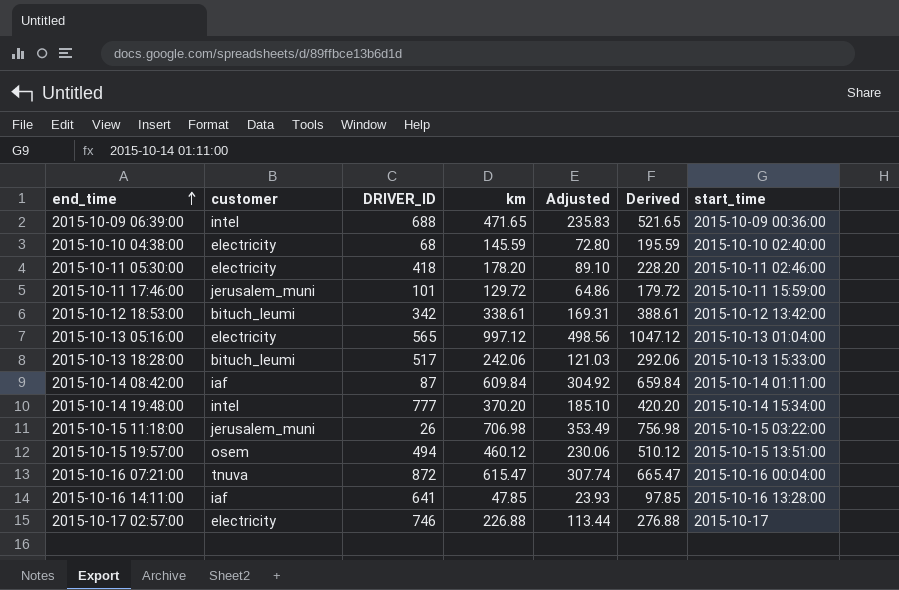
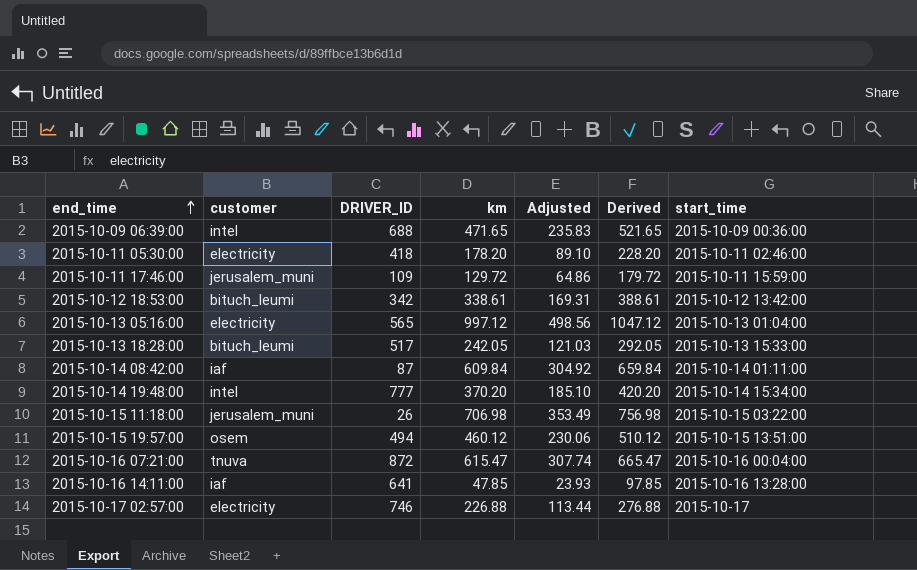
row 2015-10-10 04:38:00: electricity | 68 | 145.59 | 72.80 | 195.59 | 2015-10-10 02:40:00 -> none
2015-10-11 17:46:00 | DRIVER_ID: 101 -> 109
2015-10-13 18:28:00 | km: 242.06 -> 242.05
2015-10-13 18:28:00 | Derived: 292.06 -> 292.05

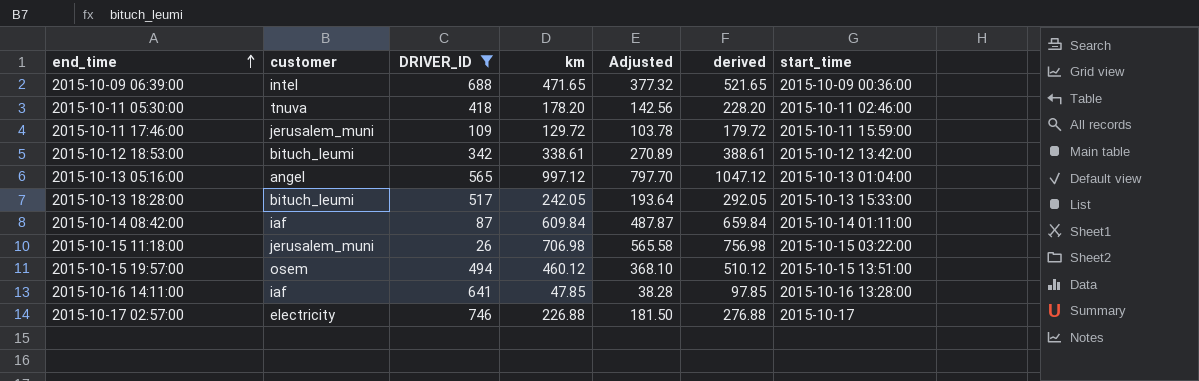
filter: none -> DRIVER_ID <= 746
column Adjusted | formula: [km] * 0.5 -> [km] * 0.8
column name: Derived -> derived
2015-10-11 05:30:00 | customer: electricity -> tnuva
2015-10-13 05:16:00 | customer: electricity -> angel

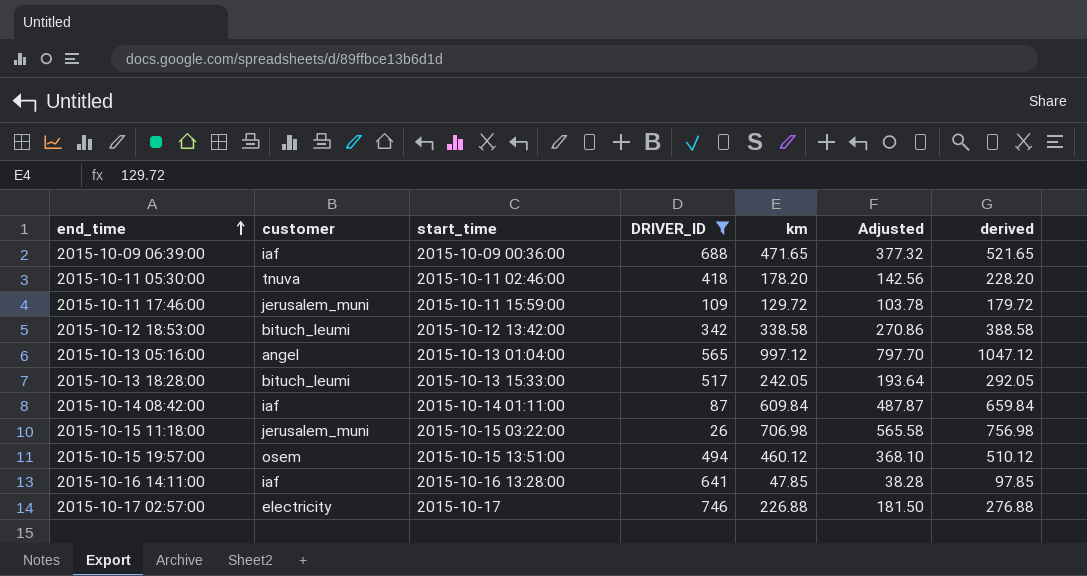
column start_time | position: 7 -> 3
2015-10-09 06:39:00 | customer: intel -> iaf
2015-10-12 18:53:00 | km: 338.61 -> 338.58
2015-10-12 18:53:00 | Adjusted: 270.89 -> 270.86
2015-10-12 18:53:00 | derived: 388.61 -> 388.58

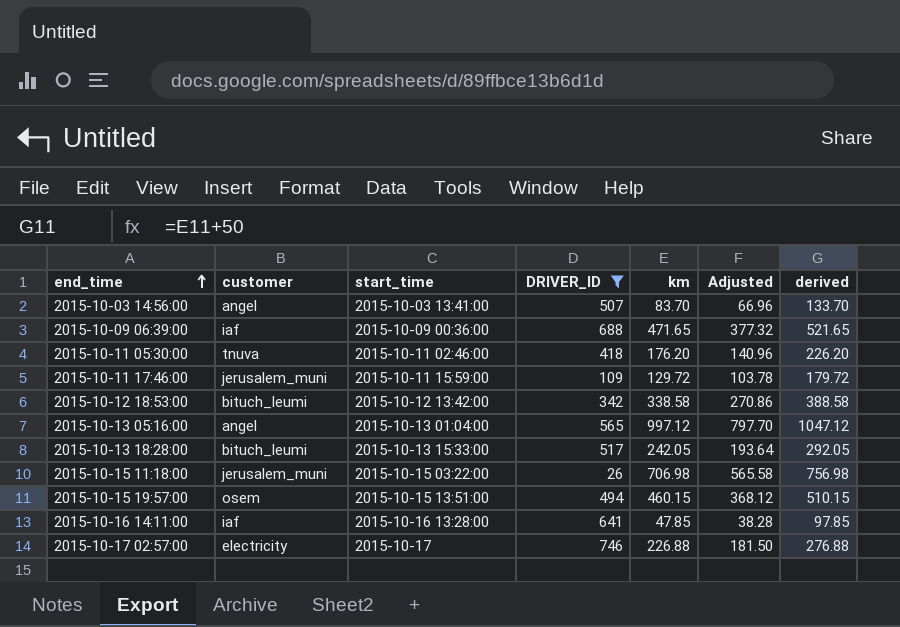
row 2015-10-14 08:42:00: iaf | 2015-10-14 01:11:00 | 87 | 609.84 | 487.87 | 659.84 -> none
row 2015-10-03 14:56:00: none -> angel | 2015-10-03 13:41:00 | 507 | 83.70 | 66.96 | 133.70
2015-10-11 05:30:00 | km: 178.20 -> 176.20
2015-10-11 05:30:00 | Adjusted: 142.56 -> 140.96
2015-10-11 05:30:00 | derived: 228.20 -> 226.20
2015-10-15 19:57:00 | km: 460.12 -> 460.15
2015-10-15 19:57:00 | Adjusted: 368.10 -> 368.12
2015-10-15 19:57:00 | derived: 510.12 -> 510.15

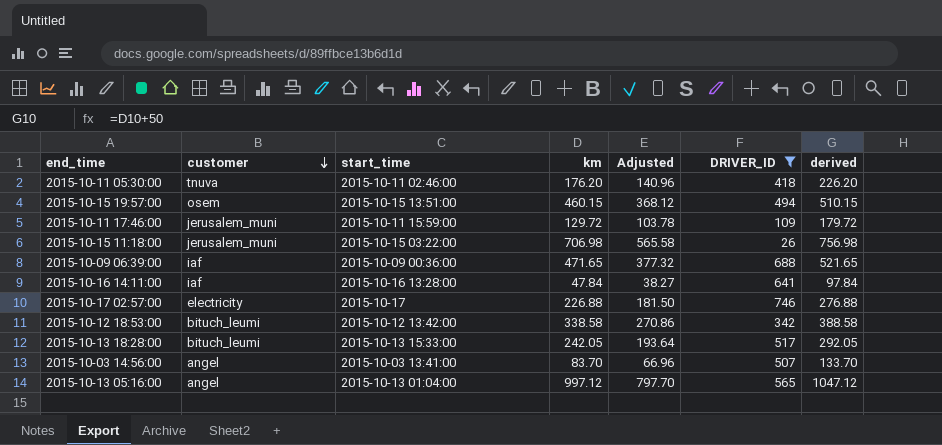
row order: end_time ascending -> customer descending
column DRIVER_ID | position: 4 -> 6
2015-10-16 14:11:00 | km: 47.85 -> 47.84
2015-10-16 14:11:00 | Adjusted: 38.28 -> 38.27
2015-10-16 14:11:00 | derived: 97.85 -> 97.84

